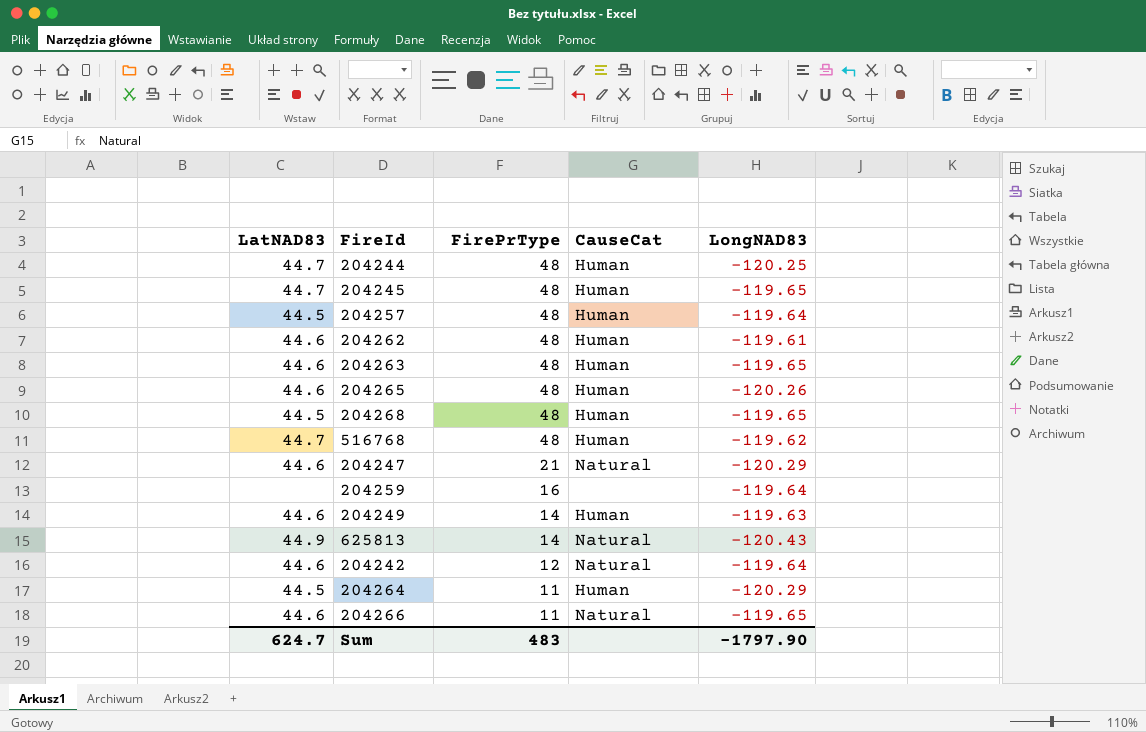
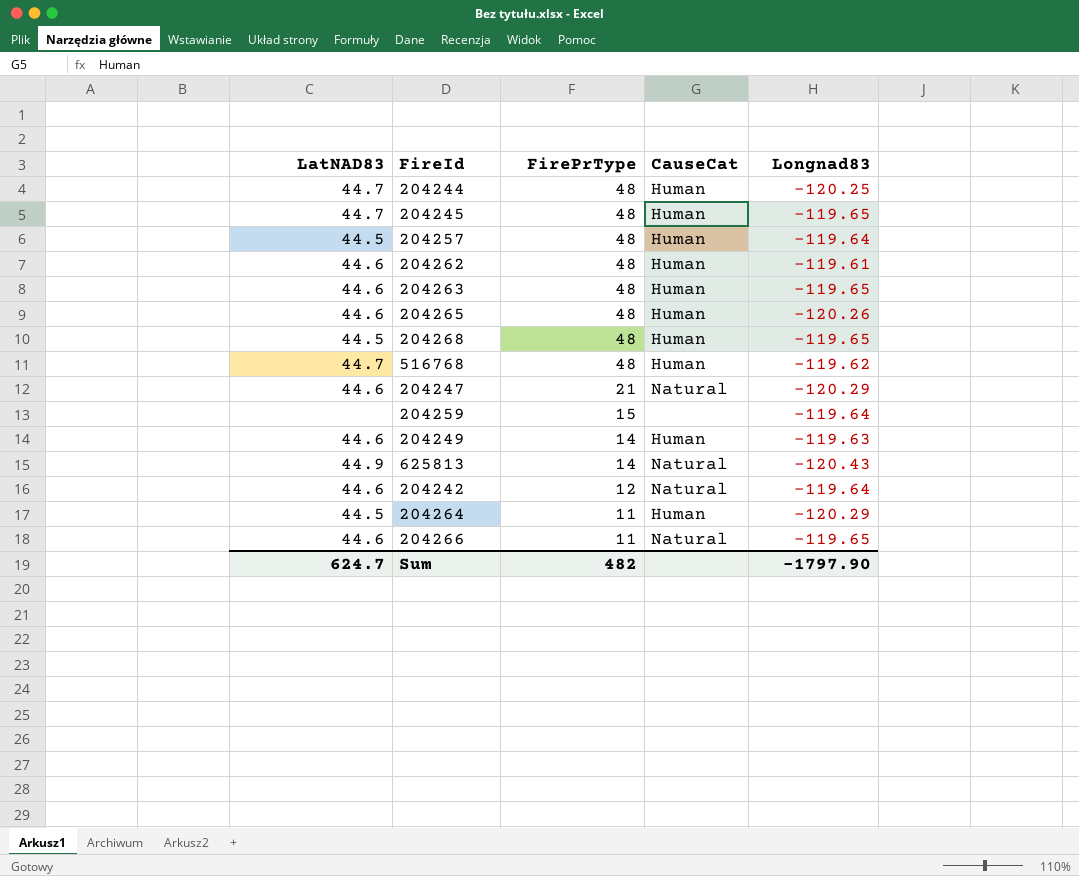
column name: LongNAD83 -> Longnad83
204259 | FirePrType: 16 -> 15
Sum | FirePrType: 483 -> 482

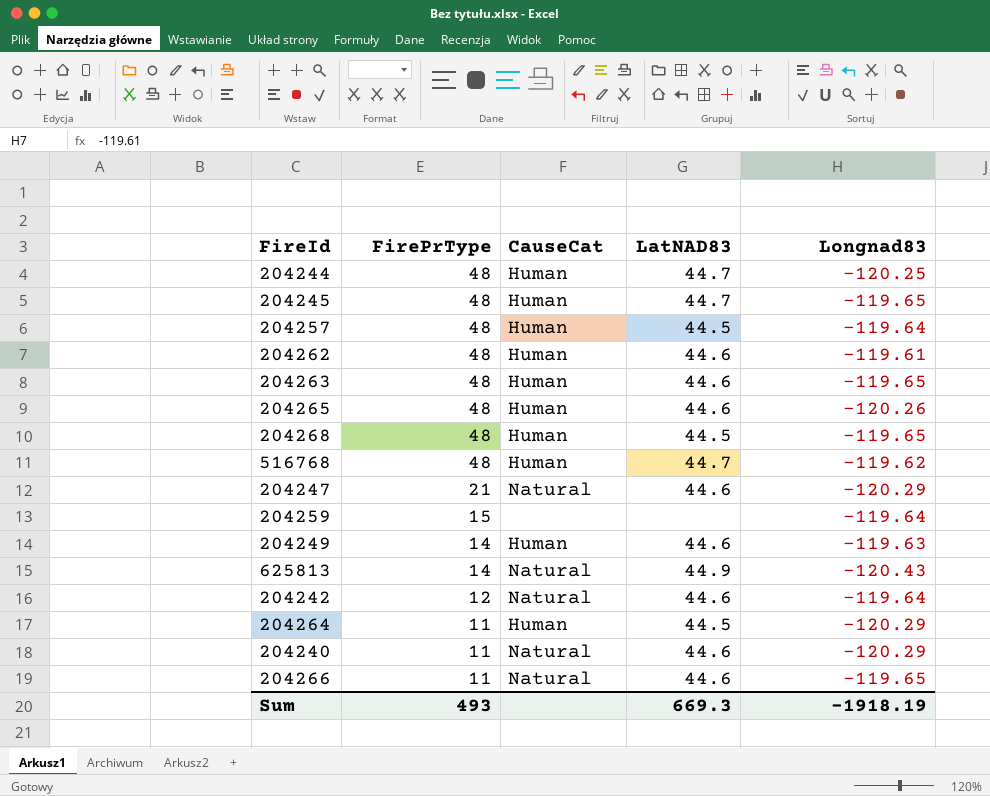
column LatNAD83 | position: 1 -> 4
row 204240: none -> 11 | Natural | 44.6 | -120.29
Sum | FirePrType: 482 -> 493
Sum | LatNAD83: 624.7 -> 669.3
Sum | Longnad83: -1797.90 -> -1918.19

